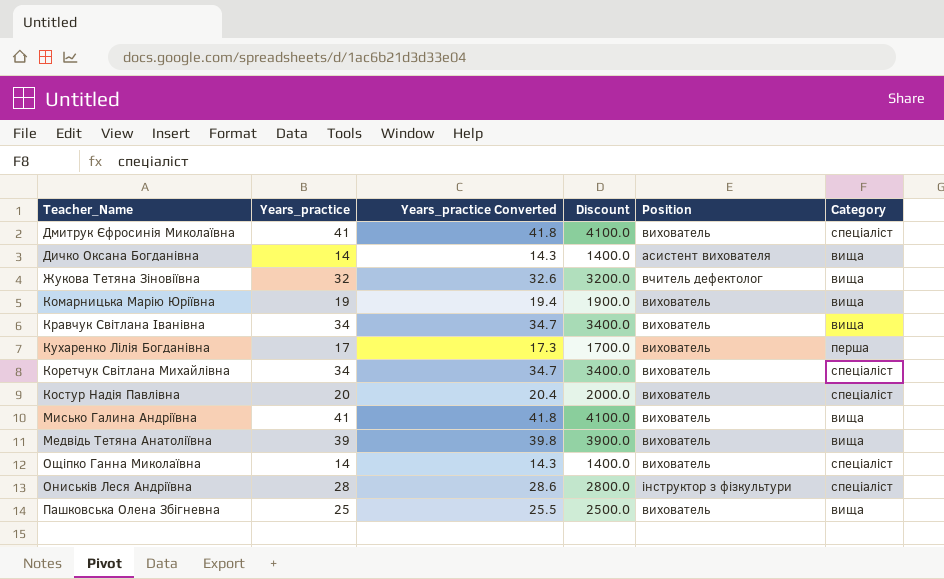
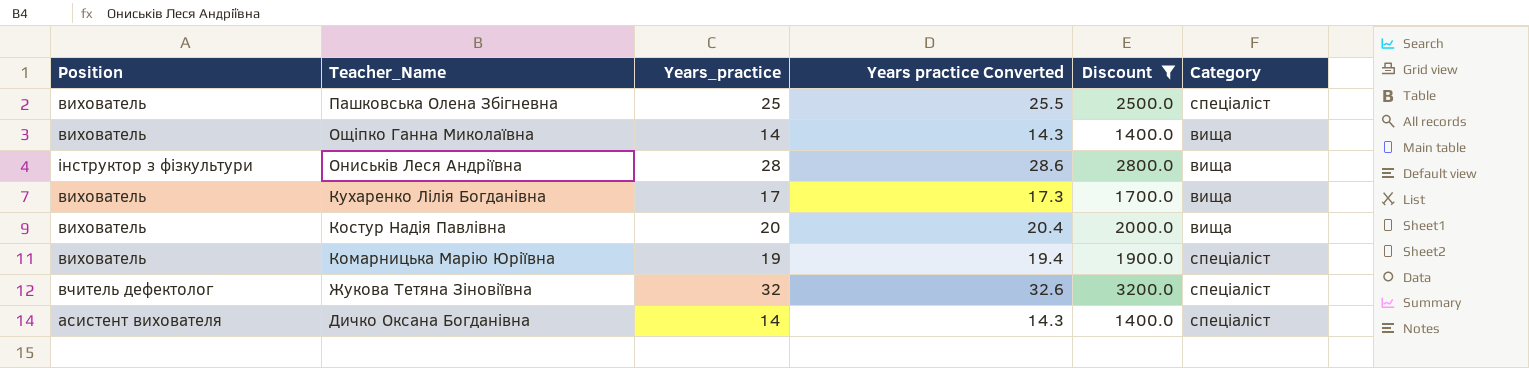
filter: none -> Discount <= 3200.0
row order: none -> Teacher_Name descending
column Position | position: 5 -> 1
column name: Years_practice Converted -> Years practice Converted
Пашковська Олена Збігневна | Category: вища -> спеціаліст
Ощіпко Ганна Миколаївна | Category: спеціаліст -> вища
Ониськів Леся Андріївна | Category: спеціаліст -> вища
Кухаренко Лілія Богданівна | Category: перша -> вища
Костур Надія Павлівна | Category: спеціаліст -> вища
Комарницька Марію Юріївна | Category: вища -> спеціаліст
Жукова Тетяна Зіновіївна | Category: вища -> спеціаліст
Дичко Оксана Богданівна | Category: вища -> спеціаліст

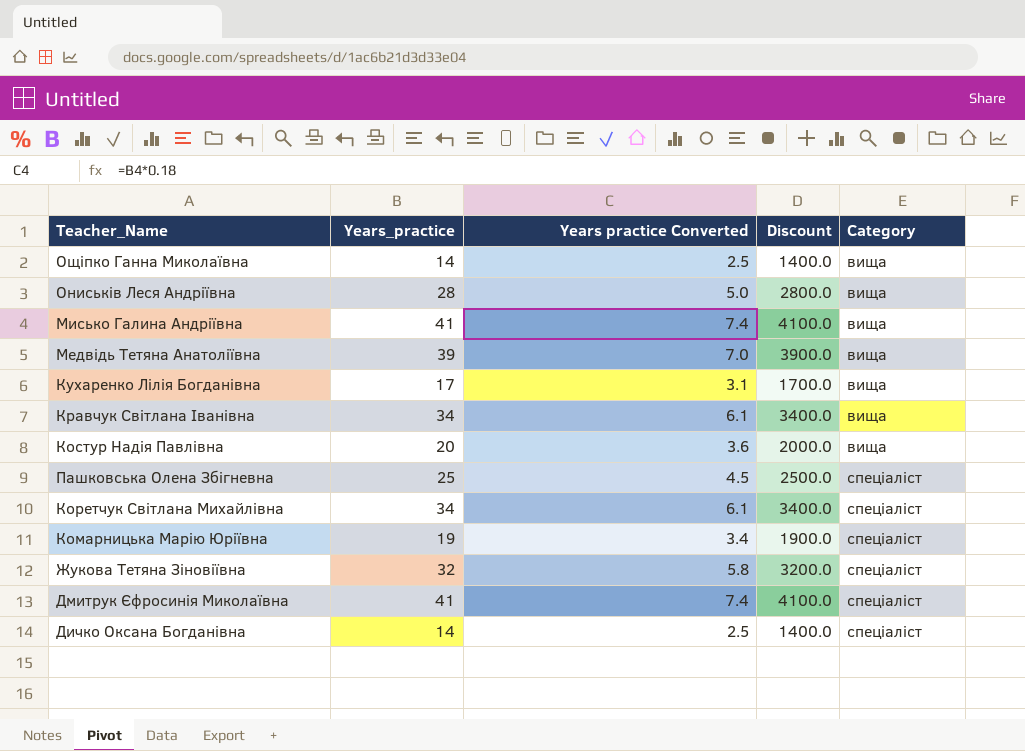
filter: Discount <= 3200.0 -> none
row order: Teacher_Name descending -> Category ascending
column Position | position: 1 -> none
column Years practice Converted | formula: [Years_practice] * 1.02 -> [Years_practice] * 0.18

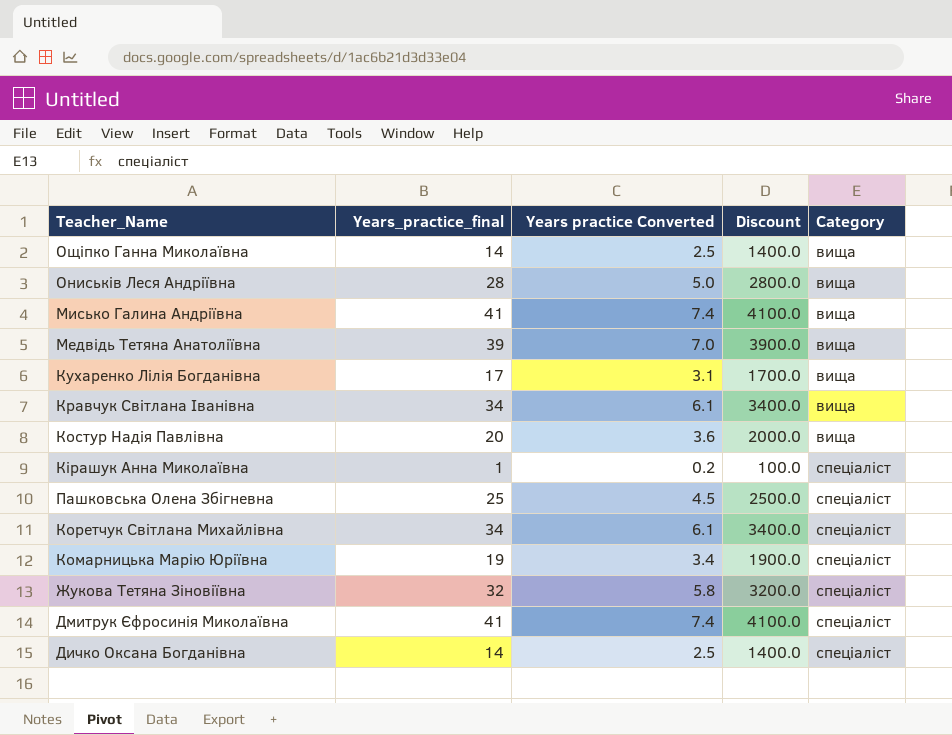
column name: Years_practice -> Years_practice_final
row Кірашук Анна Миколаївна: none -> 1 | 0.2 | 100.0 | спеціаліст

